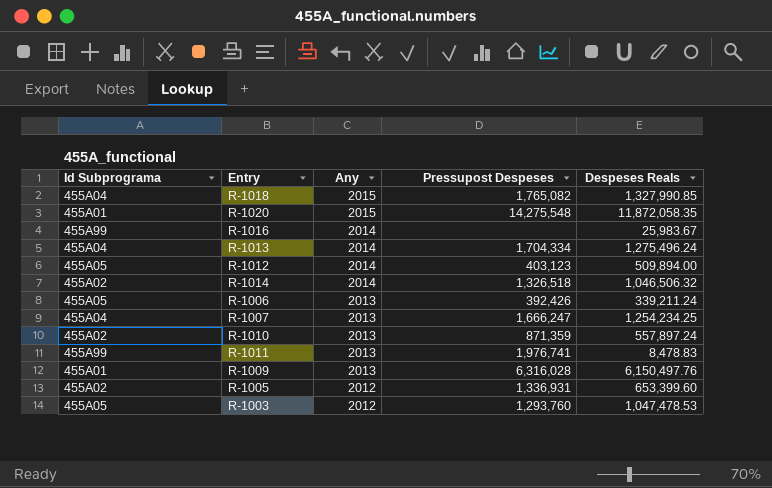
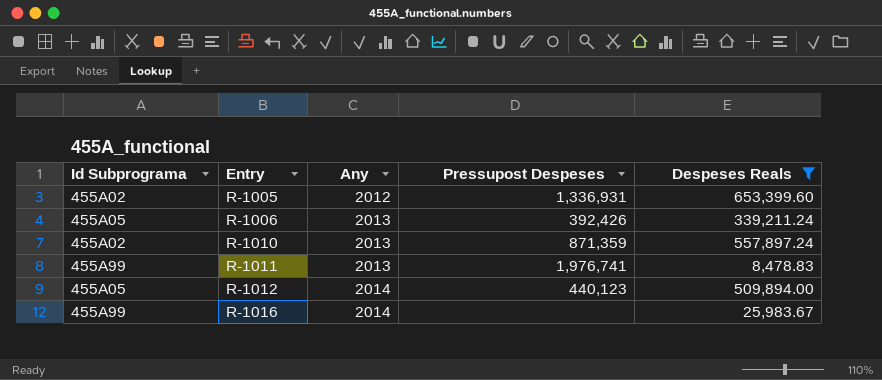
filter: none -> Despeses Reals <= 653,399.60
row order: Any descending -> Entry ascending
R-1012 | Pressupost Despeses: 403,123 -> 440,123

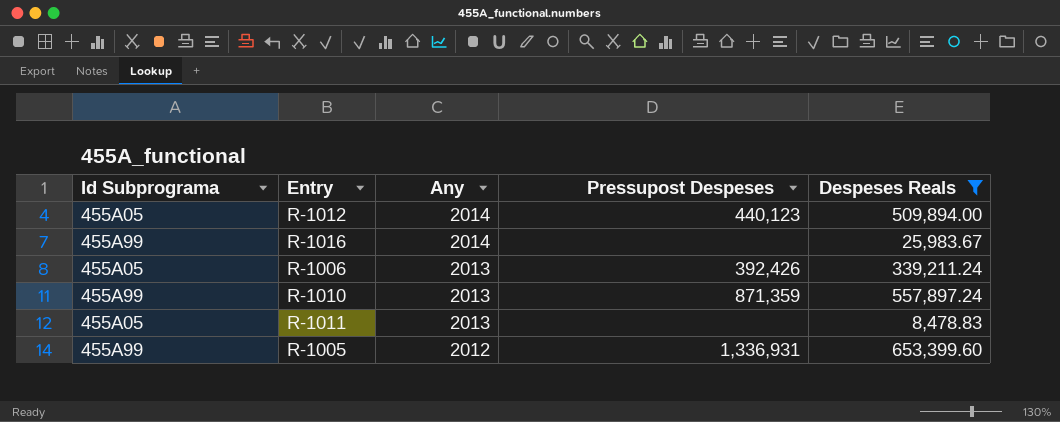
row order: Entry ascending -> Any descending
R-1010 | Id Subprograma: 455A02 -> 455A99
R-1011 | Id Subprograma: 455A99 -> 455A05
R-1011 | Pressupost Despeses: 1,976,741 -> none
R-1005 | Id Subprograma: 455A02 -> 455A99

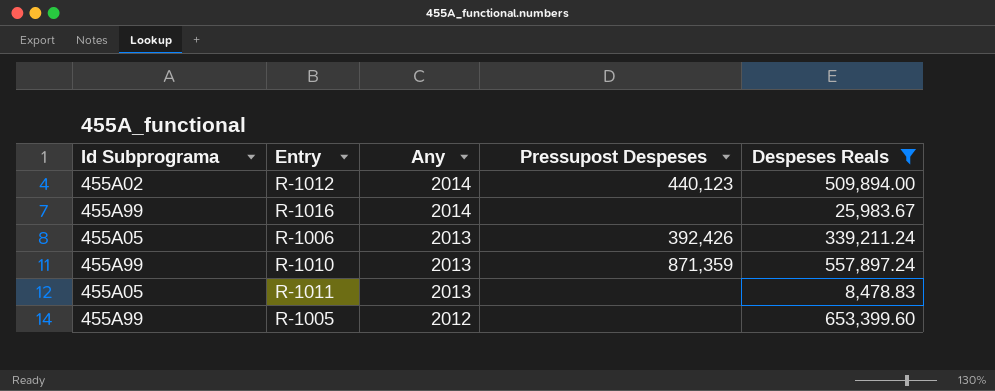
R-1012 | Id Subprograma: 455A05 -> 455A02
R-1005 | Pressupost Despeses: 1,336,931 -> none

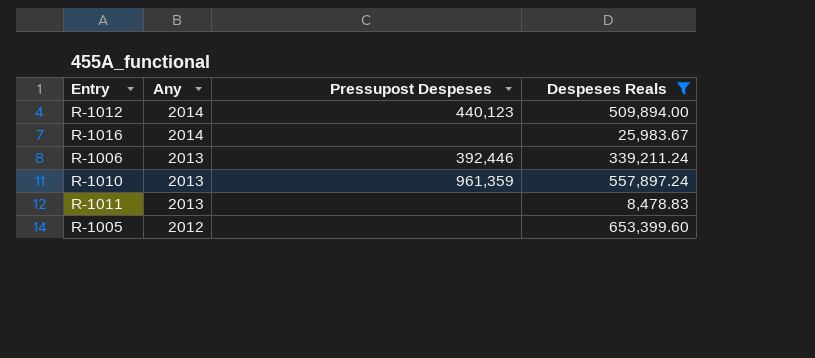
column Id Subprograma | position: 1 -> none
R-1006 | Pressupost Despeses: 392,426 -> 392,446
R-1010 | Pressupost Despeses: 871,359 -> 961,359

